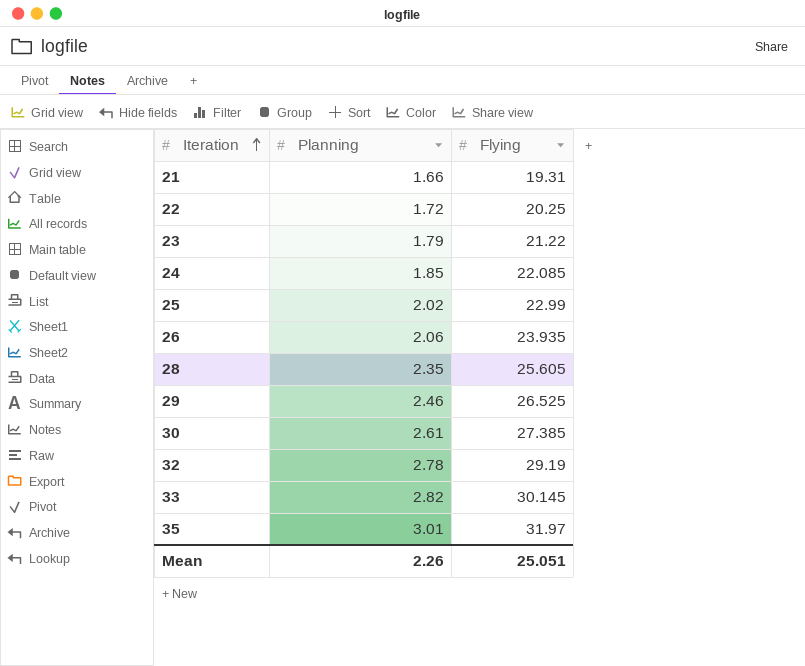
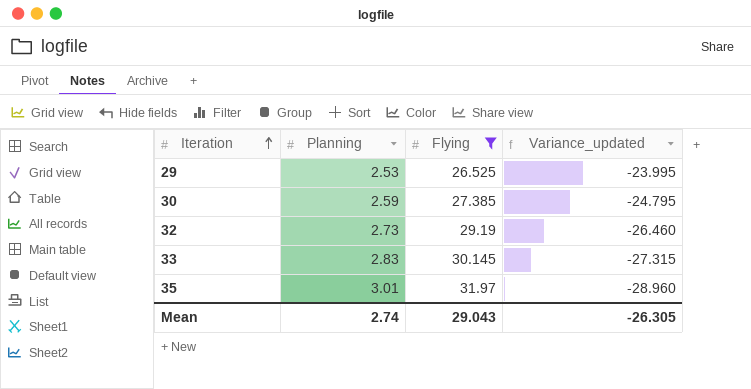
filter: none -> Flying >= 26.525
column Variance_updated | formula: none -> [Planning] - [Flying]
29 | Planning: 2.46 -> 2.53
30 | Planning: 2.61 -> 2.59
32 | Planning: 2.78 -> 2.73
33 | Planning: 2.82 -> 2.83
Mean | Planning: 2.26 -> 2.74
Mean | Flying: 25.051 -> 29.043

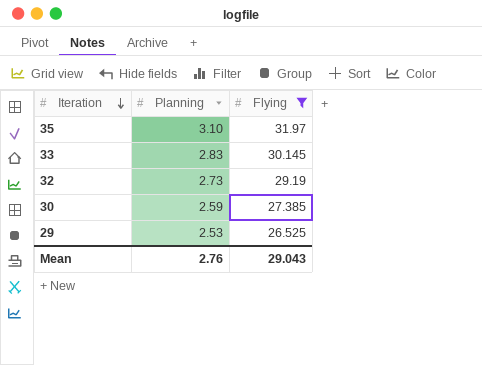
row order: Iteration ascending -> Iteration descending
column Variance_updated | formula: [Planning] - [Flying] -> none
35 | Planning: 3.01 -> 3.10
Mean | Planning: 2.74 -> 2.76

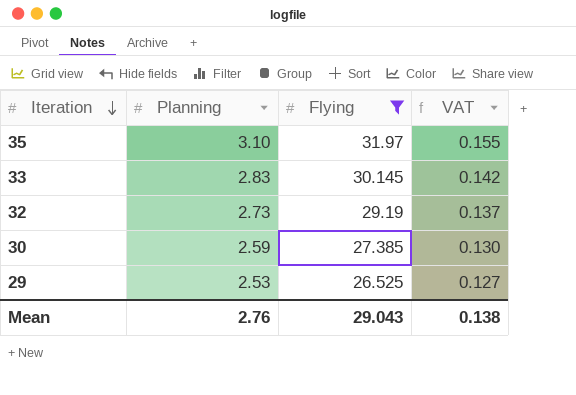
column VAT | formula: none -> [Planning] * 0.05

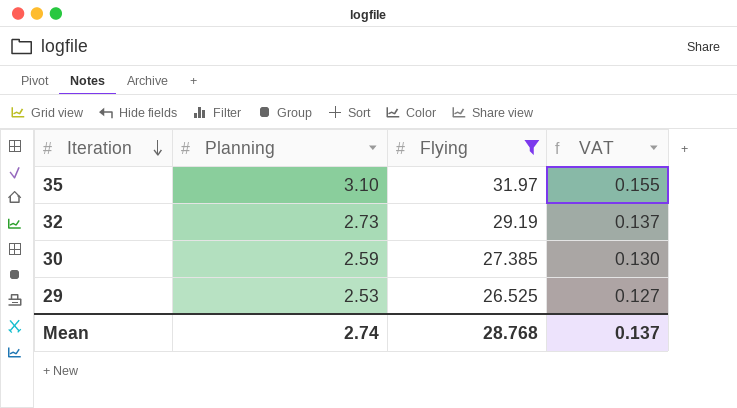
row 33: 2.83 | 30.145 | 0.142 -> none
Mean | Planning: 2.76 -> 2.74
Mean | Flying: 29.043 -> 28.768
Mean | VAT: 0.138 -> 0.137

